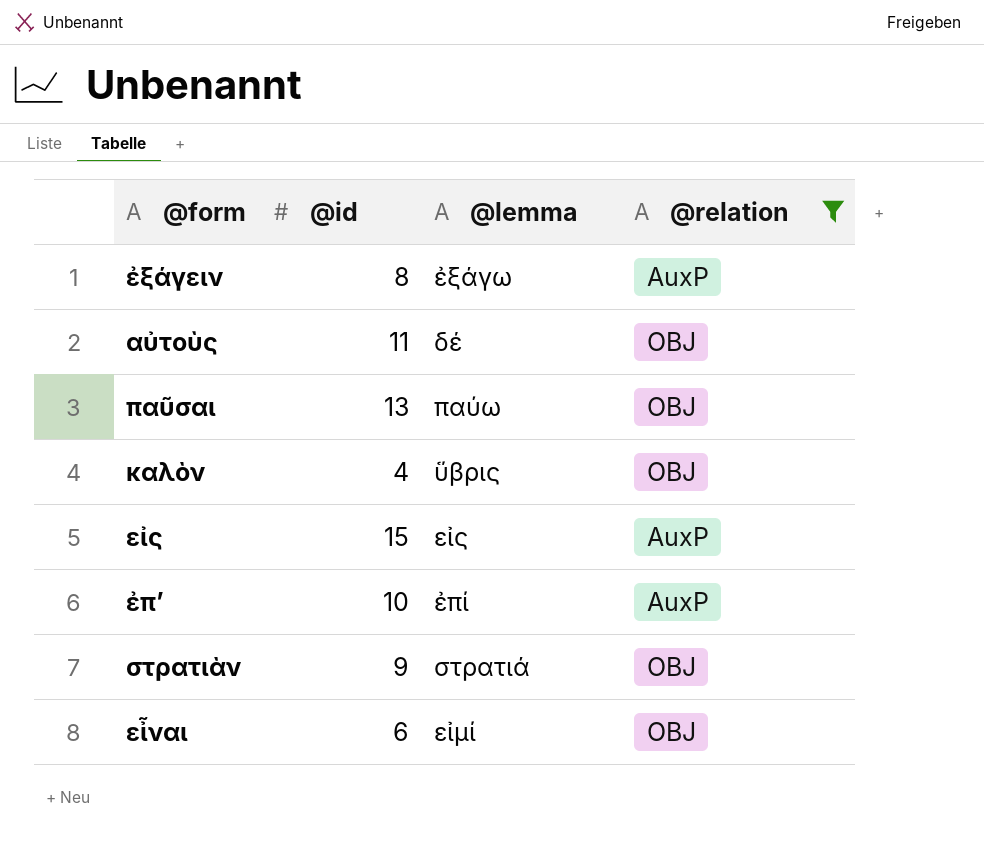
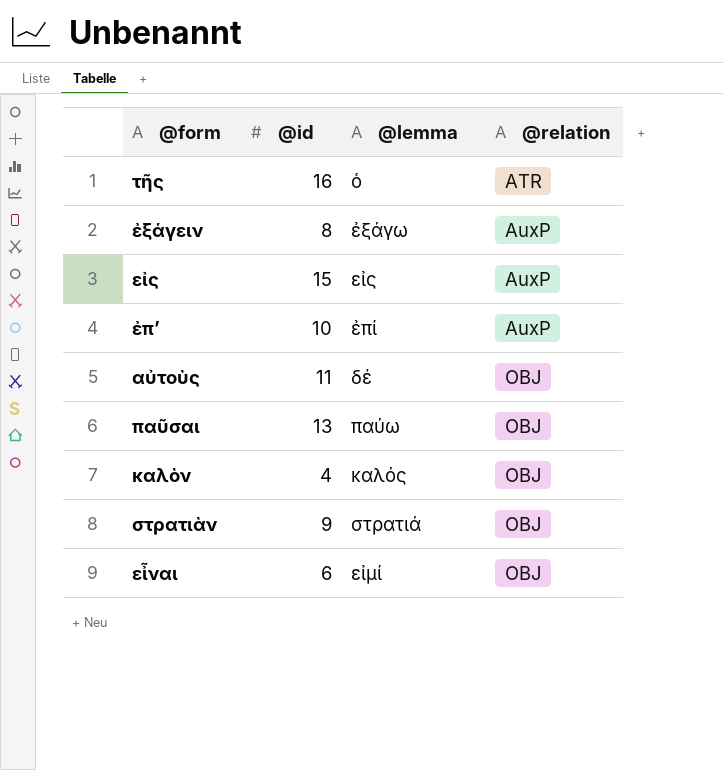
filter: @relation != ATR -> none
row order: none -> @relation ascending
καλὸν | @lemma: ὕβρις -> καλός

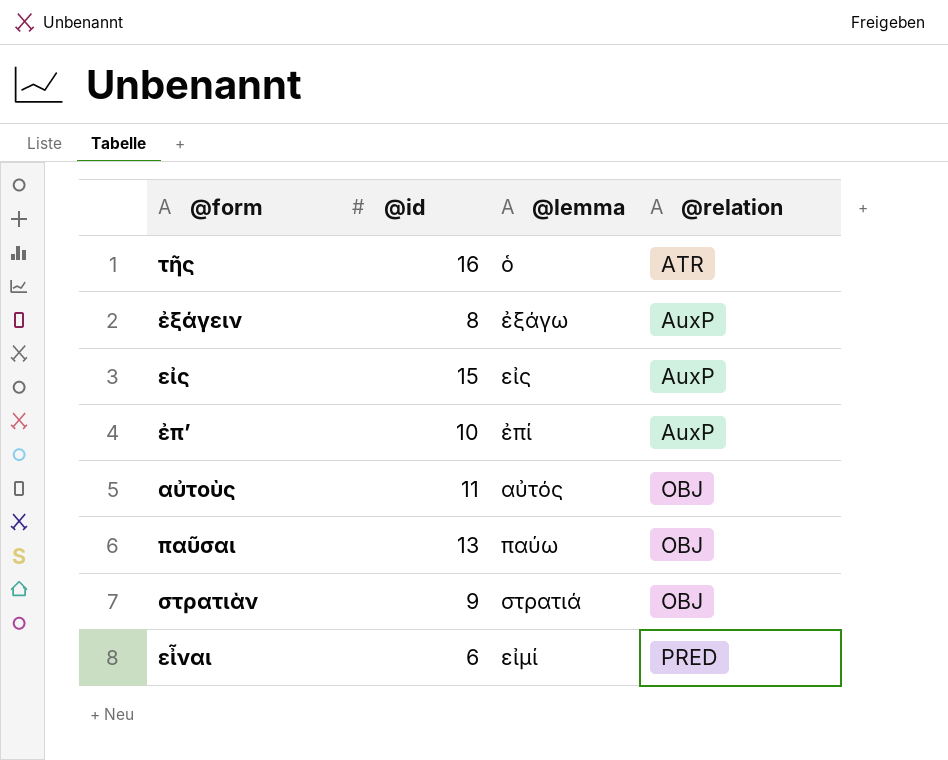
row καλὸν: 4 | καλός | OBJ -> none
αὐτοὺς | @lemma: δέ -> αὐτός
εἶναι | @relation: OBJ -> PRED

